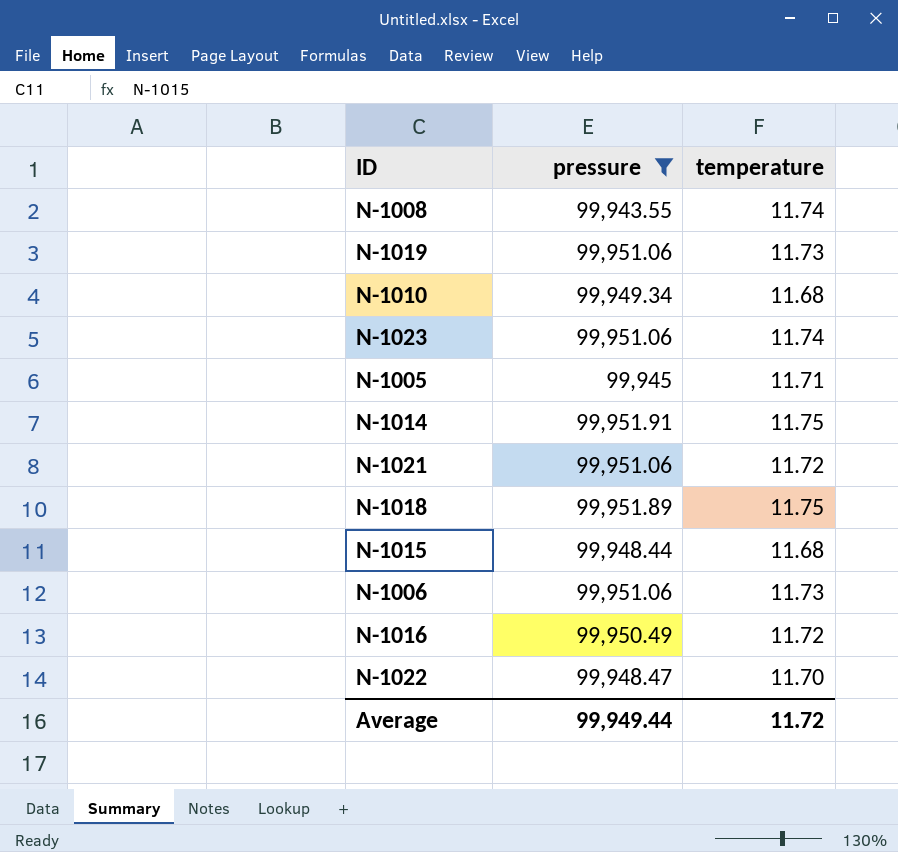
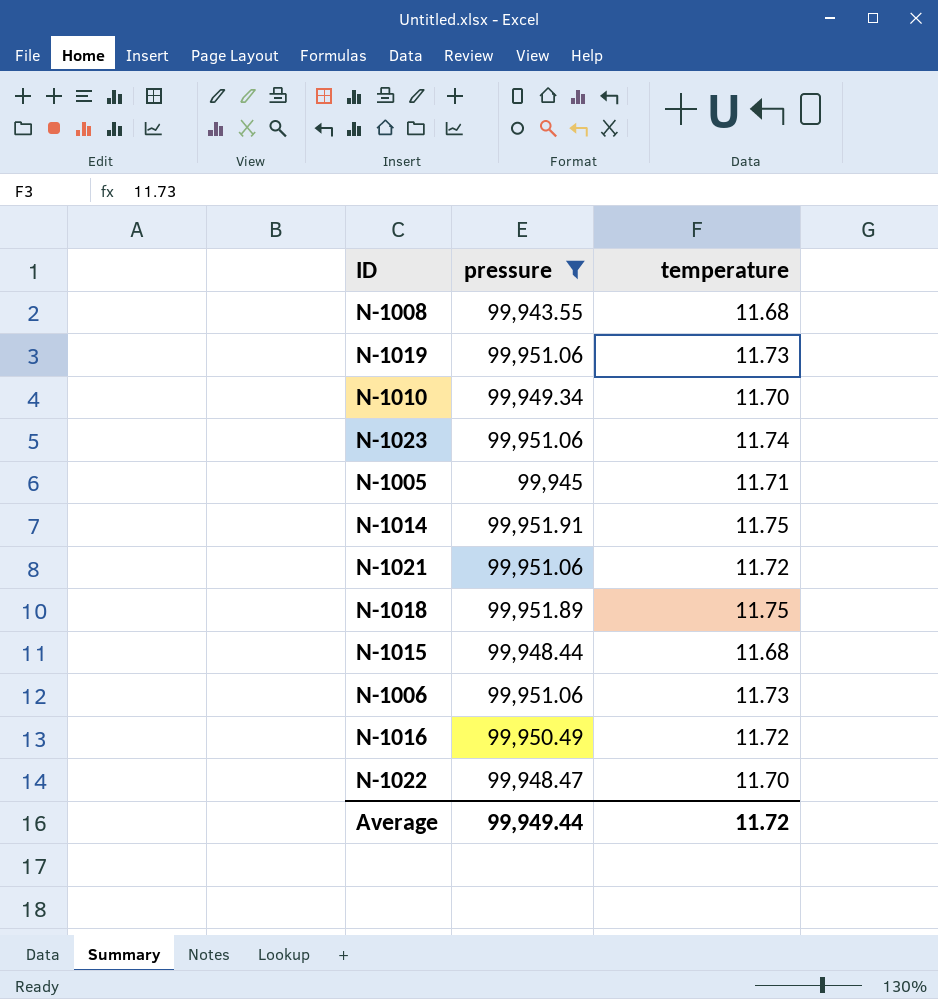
N-1008 | temperature: 11.74 -> 11.68
N-1010 | temperature: 11.68 -> 11.70

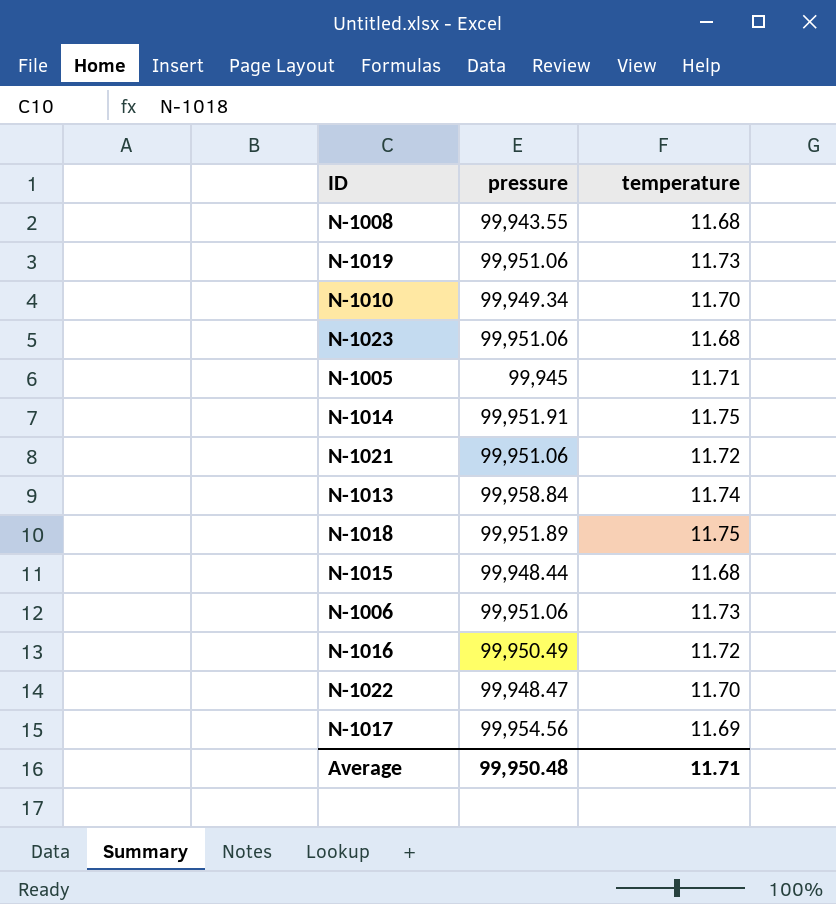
filter: pressure <= 99,951.91 -> none
N-1023 | temperature: 11.74 -> 11.68
Average | pressure: 99,949.44 -> 99,950.48
Average | temperature: 11.72 -> 11.71

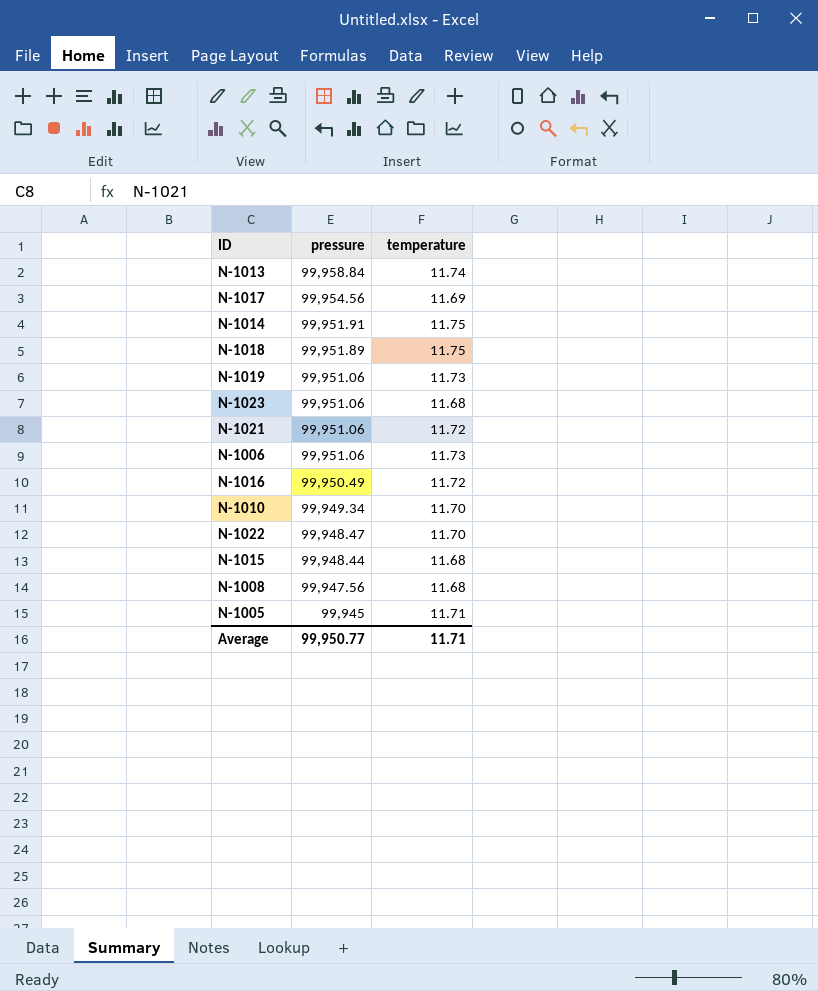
row order: none -> pressure descending
N-1008 | pressure: 99,943.55 -> 99,947.56
Average | pressure: 99,950.48 -> 99,950.77

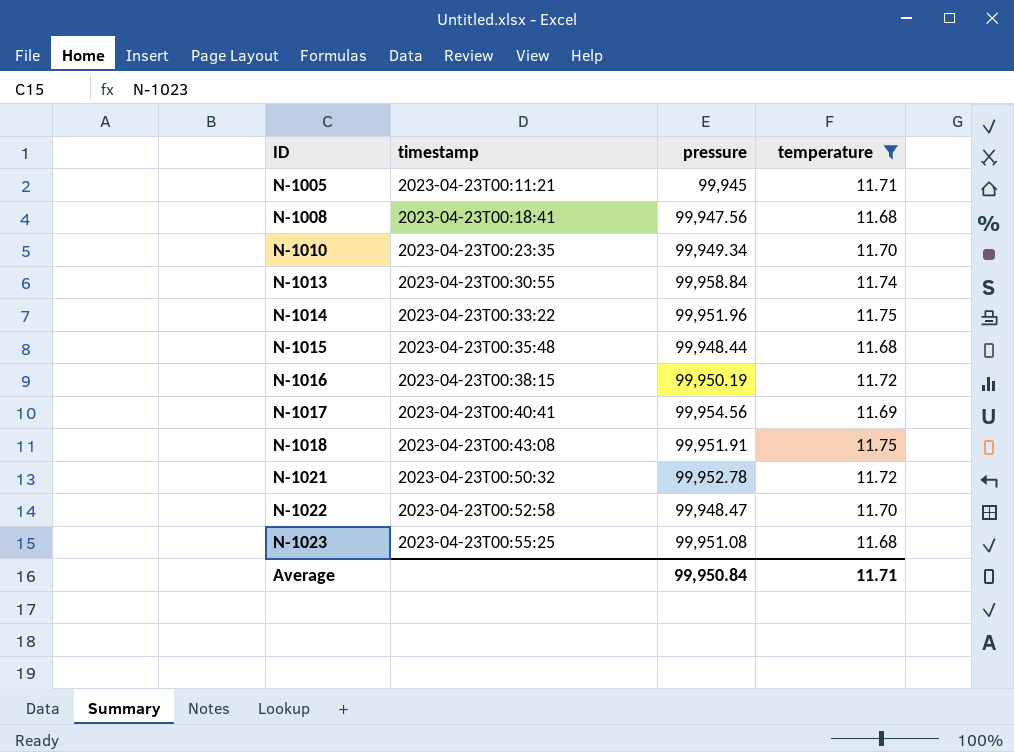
filter: none -> temperature != 11.73
row order: pressure descending -> ID ascending
column timestamp | position: none -> 2
N-1014 | pressure: 99,951.91 -> 99,951.96
N-1016 | pressure: 99,950.49 -> 99,950.19
N-1018 | pressure: 99,951.89 -> 99,951.91
N-1021 | pressure: 99,951.06 -> 99,952.78
N-1023 | pressure: 99,951.06 -> 99,951.08
Average | pressure: 99,950.77 -> 99,950.84

